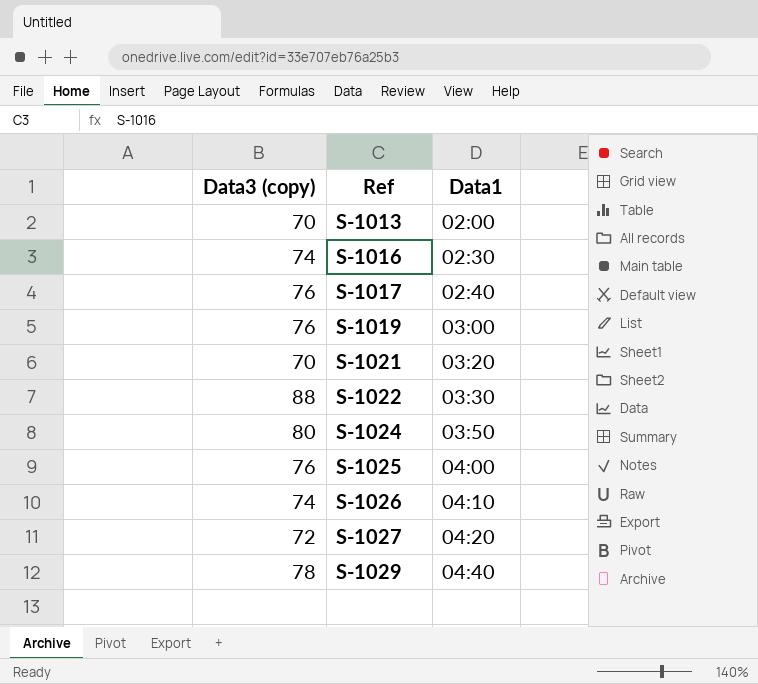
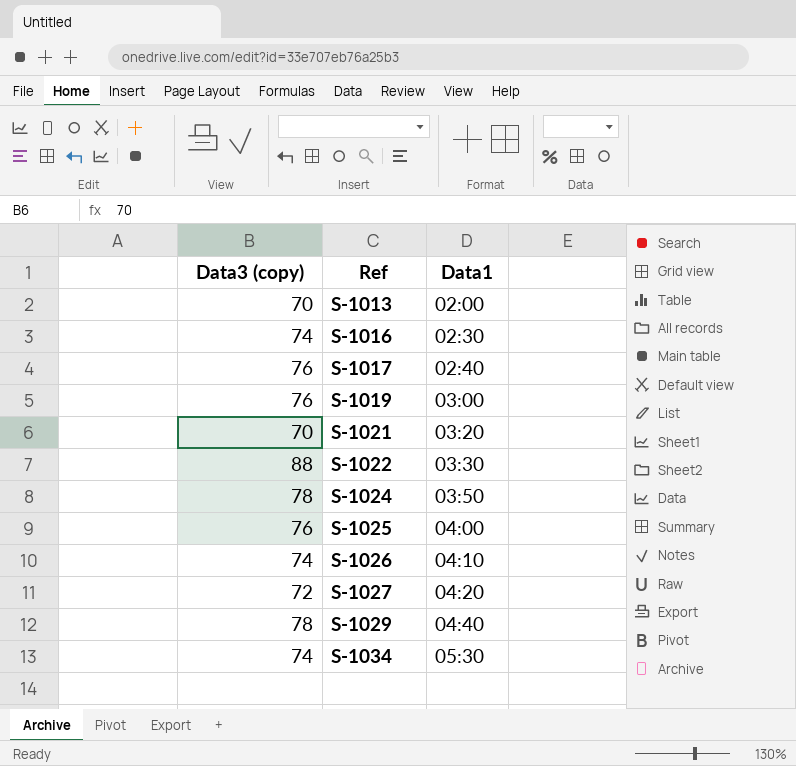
S-1024 | Data3 (copy): 80 -> 78
row S-1034: none -> 74 | 05:30

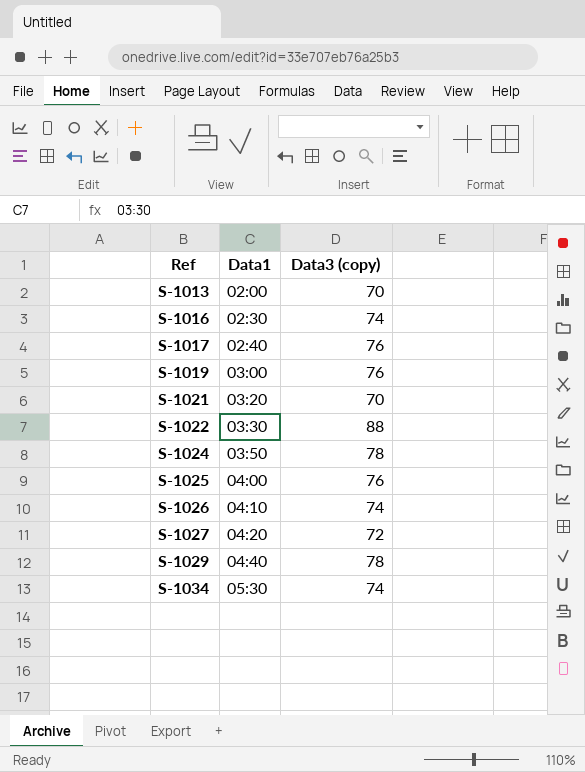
column Data3 (copy) | position: 1 -> 3

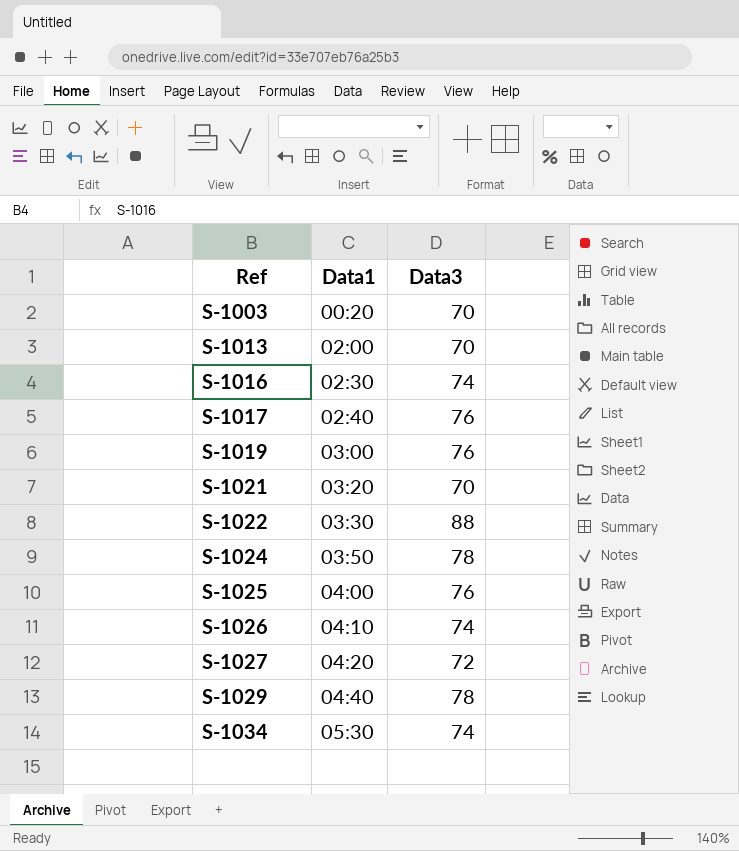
column name: Data3 (copy) -> Data3
row S-1003: none -> 00:20 | 70

